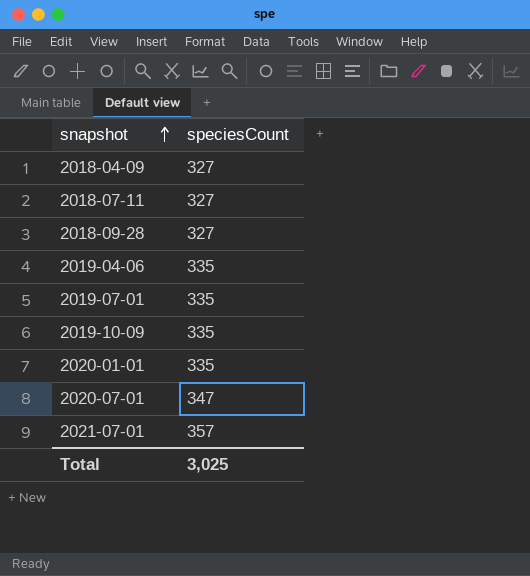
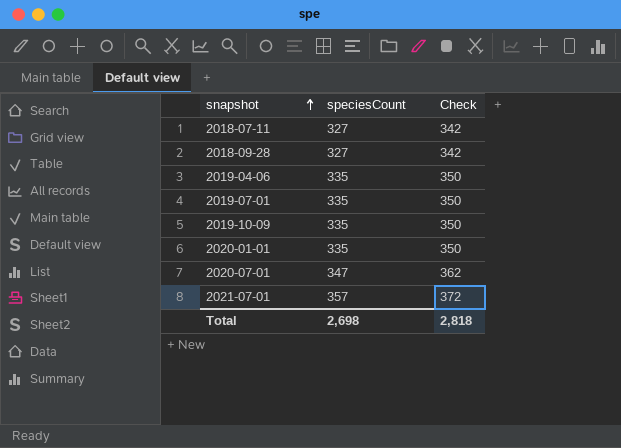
column Check | formula: none -> [speciesCount] + 15
row 2018-04-09: 327 -> none
Total | speciesCount: 3,025 -> 2,698

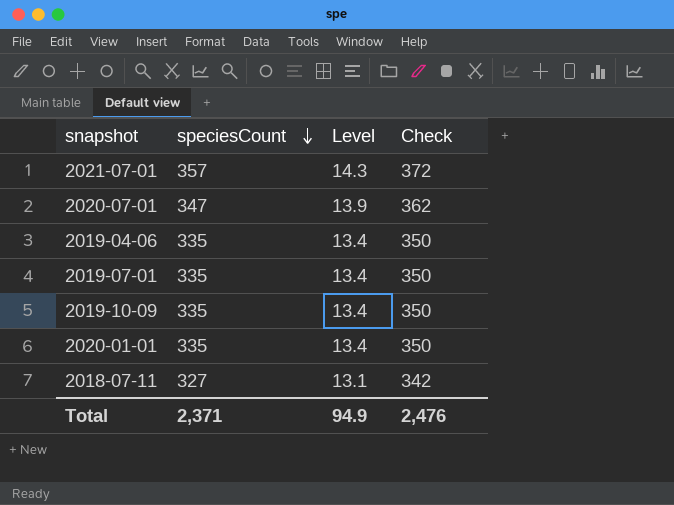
row order: snapshot ascending -> speciesCount descending
column Level | formula: none -> [speciesCount] * 0.04
row 2018-09-28: 327 | 342 -> none
Total | speciesCount: 2,698 -> 2,371
Total | Check: 2,818 -> 2,476

